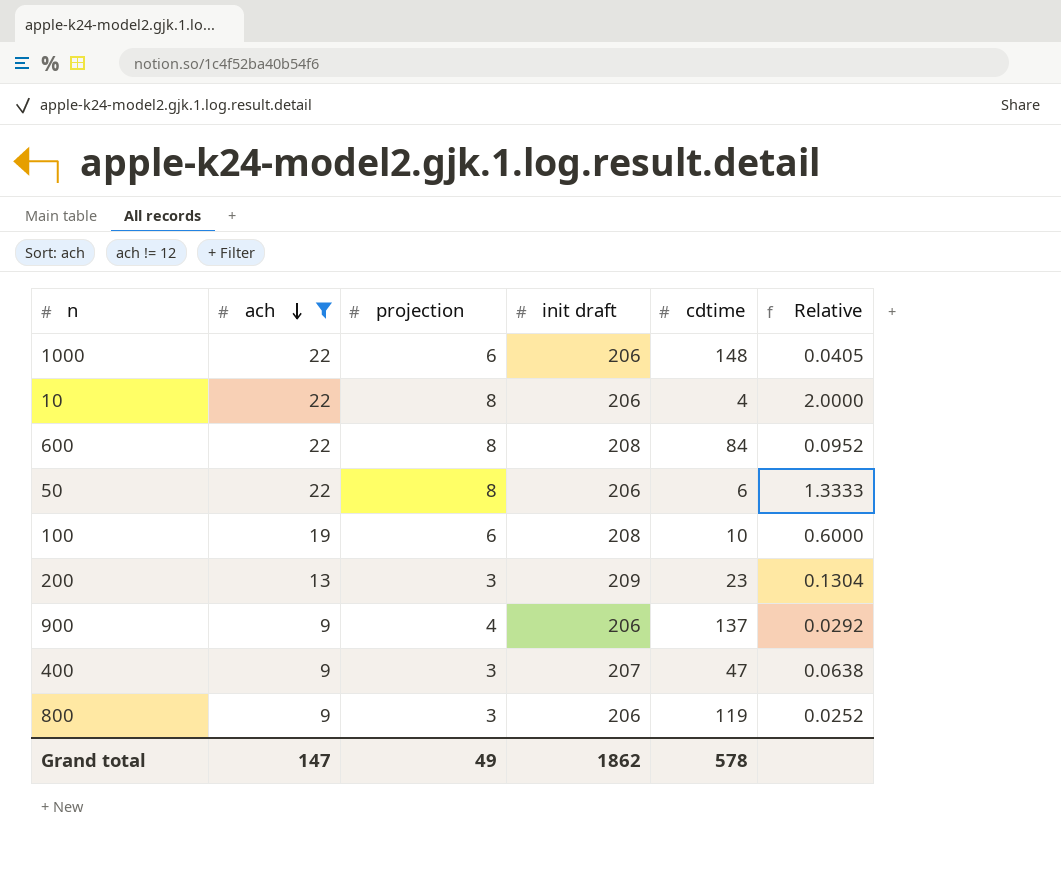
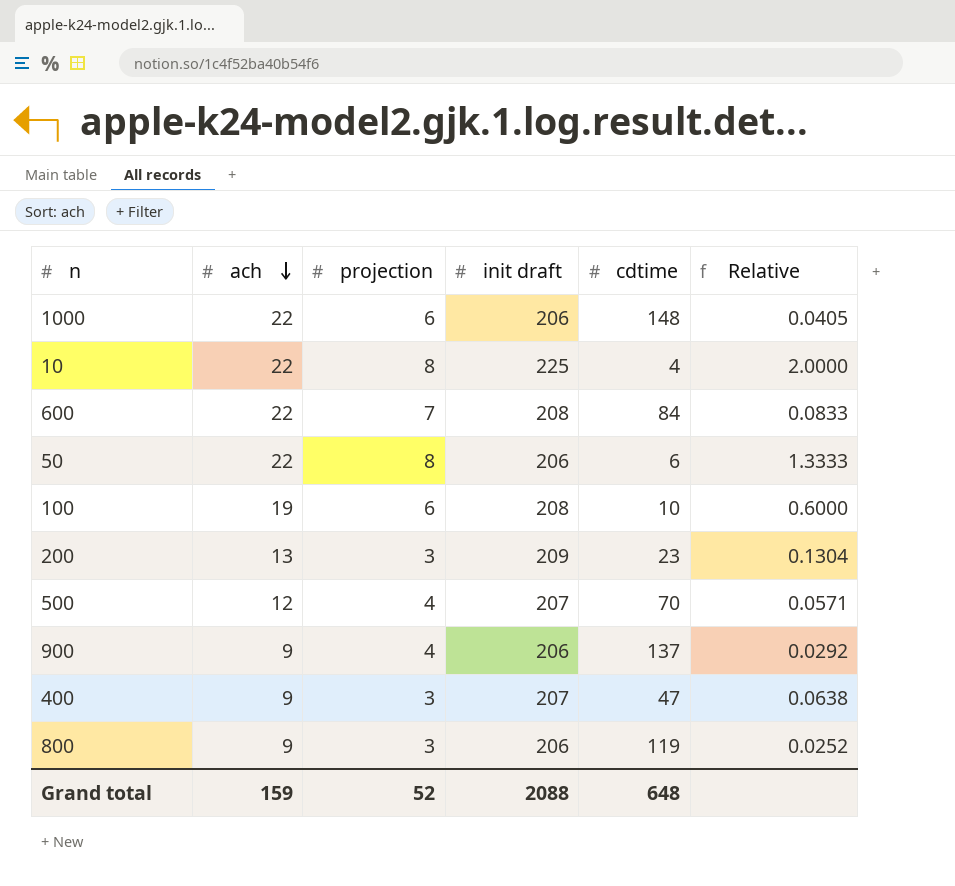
filter: ach != 12 -> none
10 | init draft: 206 -> 225
600 | projection: 8 -> 7
600 | Relative: 0.0952 -> 0.0833
Grand total | ach: 147 -> 159
Grand total | projection: 49 -> 52
Grand total | init draft: 1862 -> 2088
Grand total | cdtime: 578 -> 648

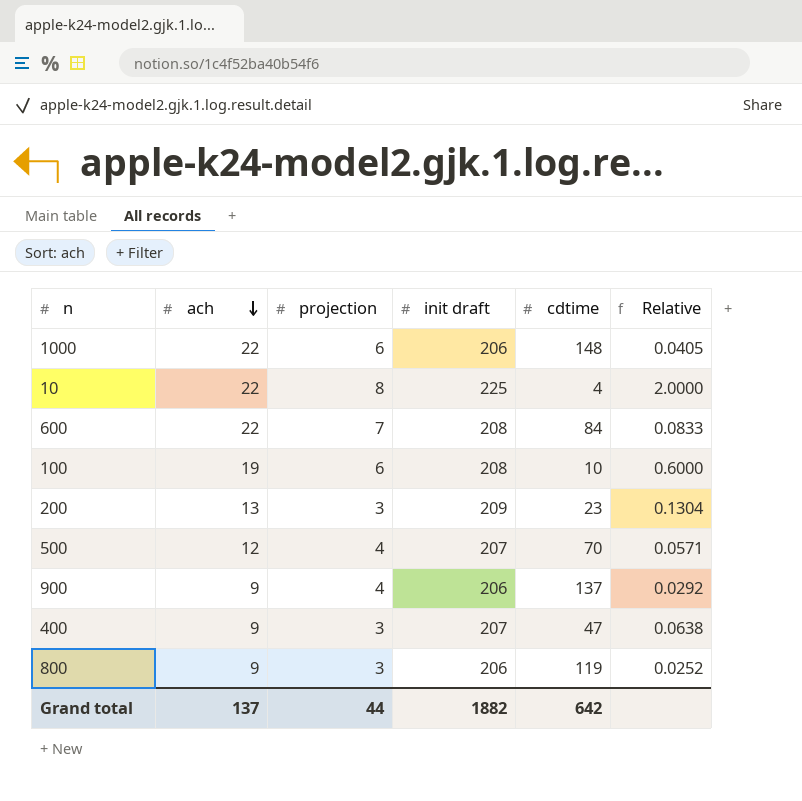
row 50: 22 | 8 | 206 | 6 | 1.3333 -> none
Grand total | ach: 159 -> 137
Grand total | projection: 52 -> 44
Grand total | init draft: 2088 -> 1882
Grand total | cdtime: 648 -> 642

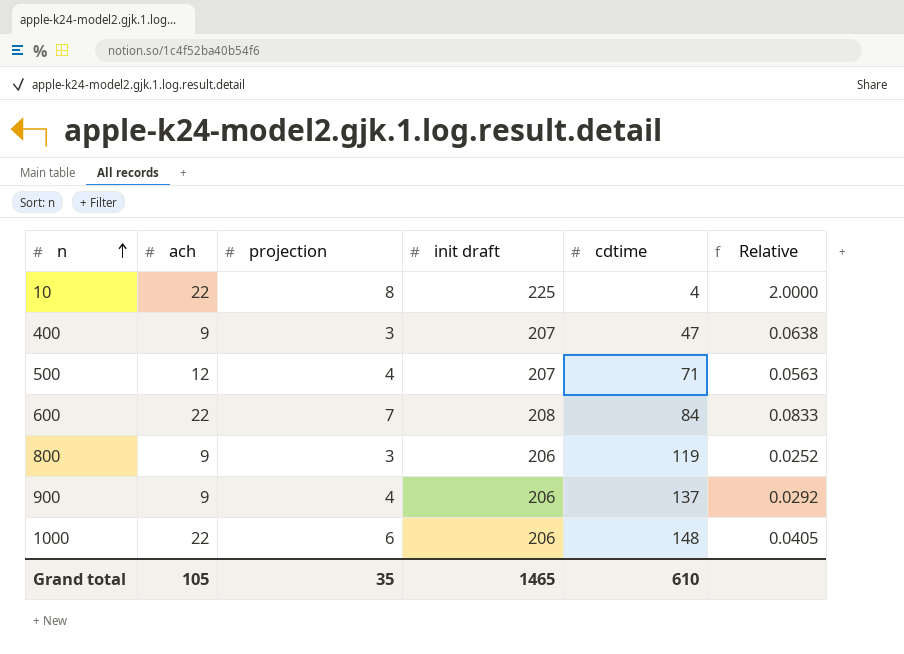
row order: ach descending -> n ascending
row 100: 19 | 6 | 208 | 10 | 0.6000 -> none
row 200: 13 | 3 | 209 | 23 | 0.1304 -> none
500 | cdtime: 70 -> 71
500 | Relative: 0.0571 -> 0.0563
Grand total | ach: 137 -> 105
Grand total | projection: 44 -> 35
Grand total | init draft: 1882 -> 1465
Grand total | cdtime: 642 -> 610

